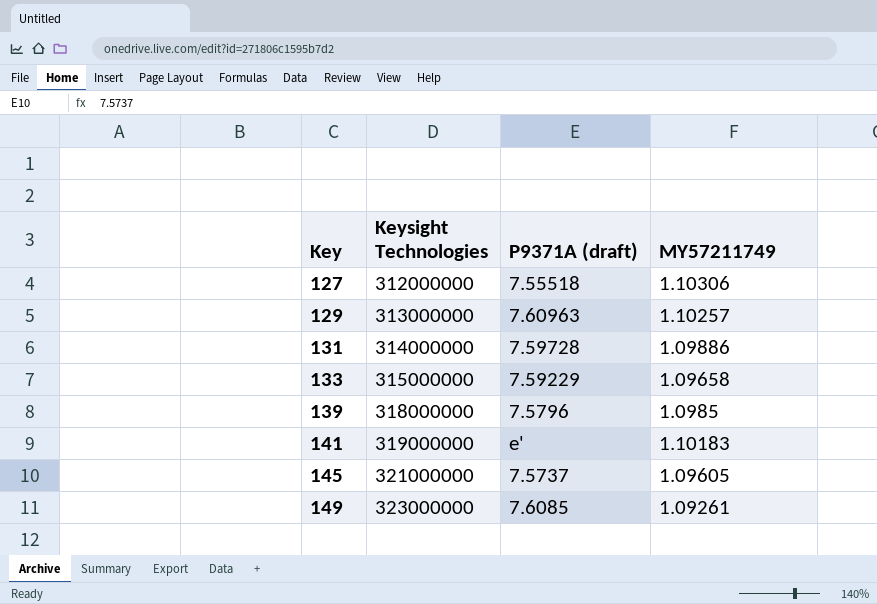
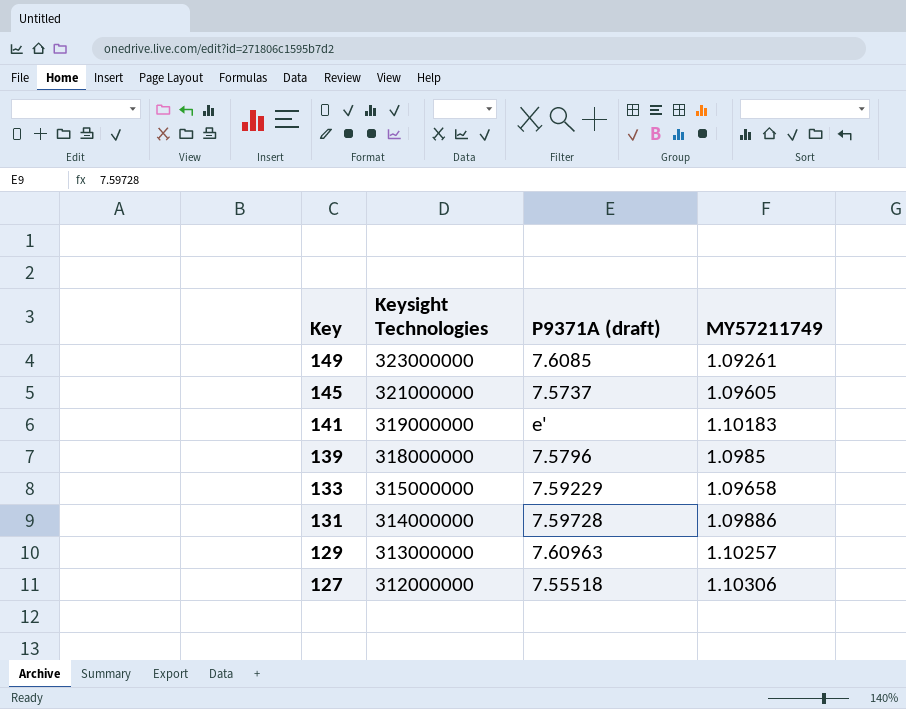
row order: Key ascending -> Key descending

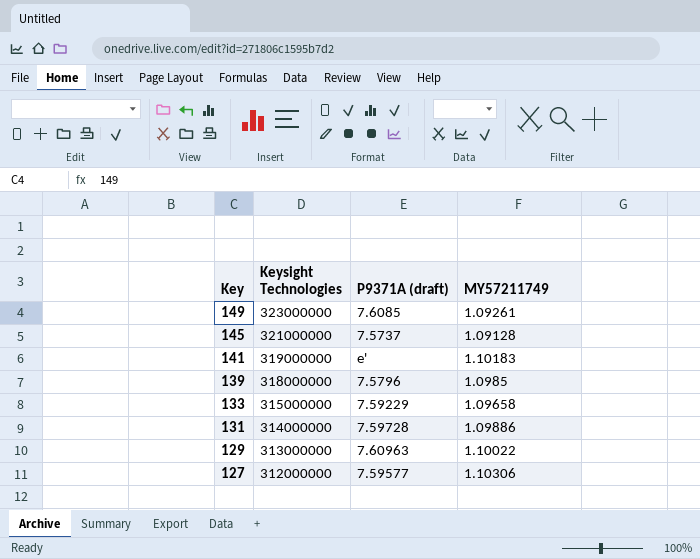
145 | MY57211749: 1.09605 -> 1.09128
129 | MY57211749: 1.10257 -> 1.10022
127 | P9371A (draft): 7.55518 -> 7.59577

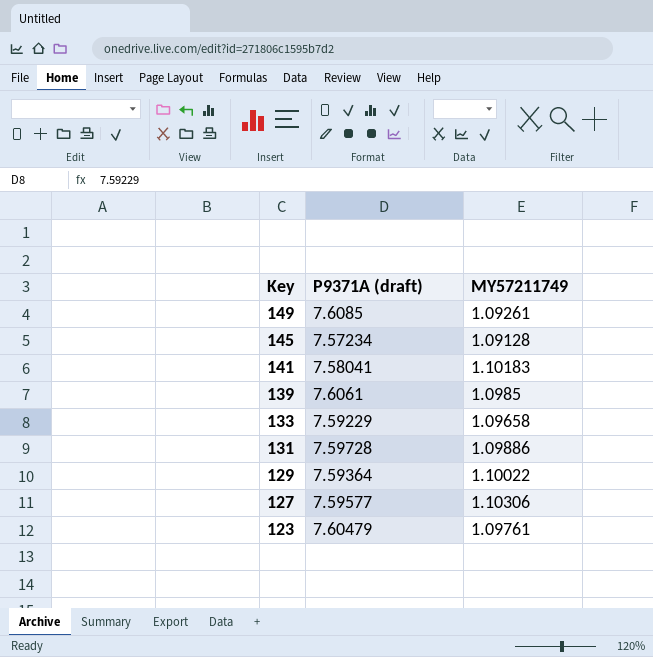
column Keysight Technologies | position: 2 -> none
145 | P9371A (draft): 7.5737 -> 7.57234
141 | P9371A (draft): e' -> 7.58041
139 | P9371A (draft): 7.5796 -> 7.6061
129 | P9371A (draft): 7.60963 -> 7.59364
row 123: none -> 7.60479 | 1.09761

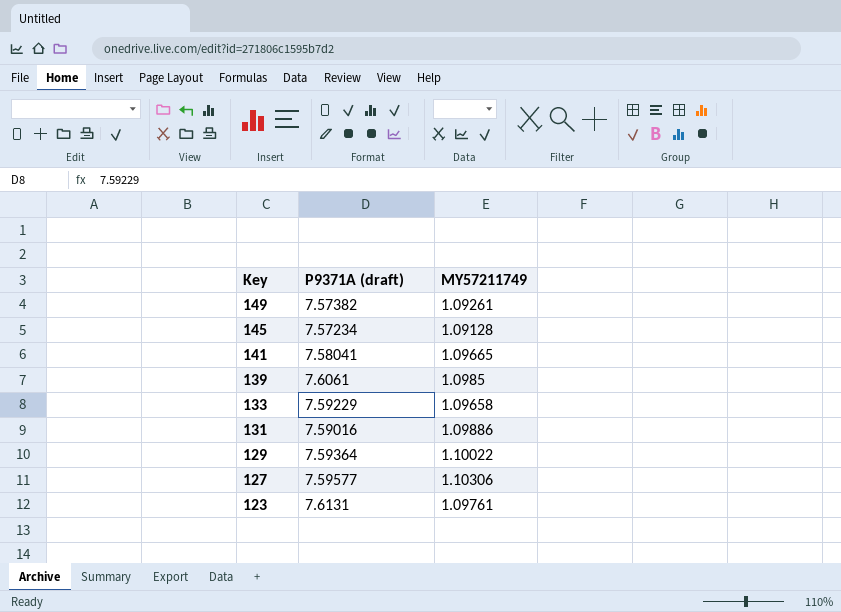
149 | P9371A (draft): 7.6085 -> 7.57382
141 | MY57211749: 1.10183 -> 1.09665
131 | P9371A (draft): 7.59728 -> 7.59016
123 | P9371A (draft): 7.60479 -> 7.6131

